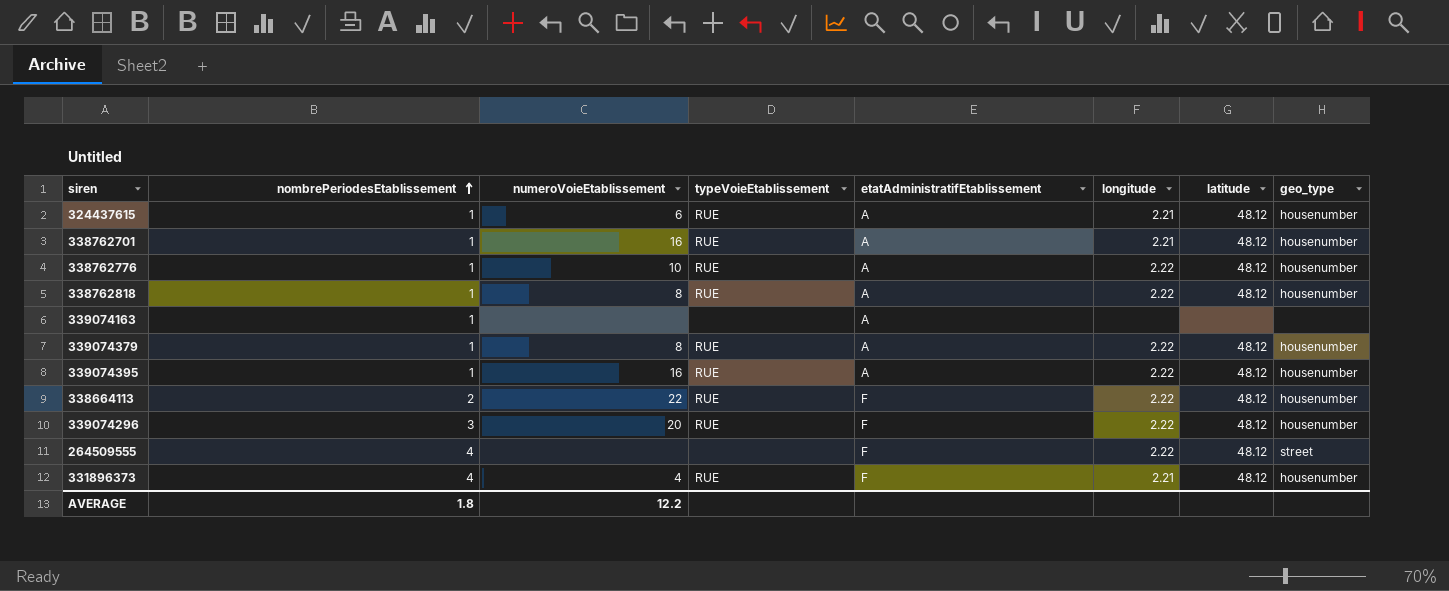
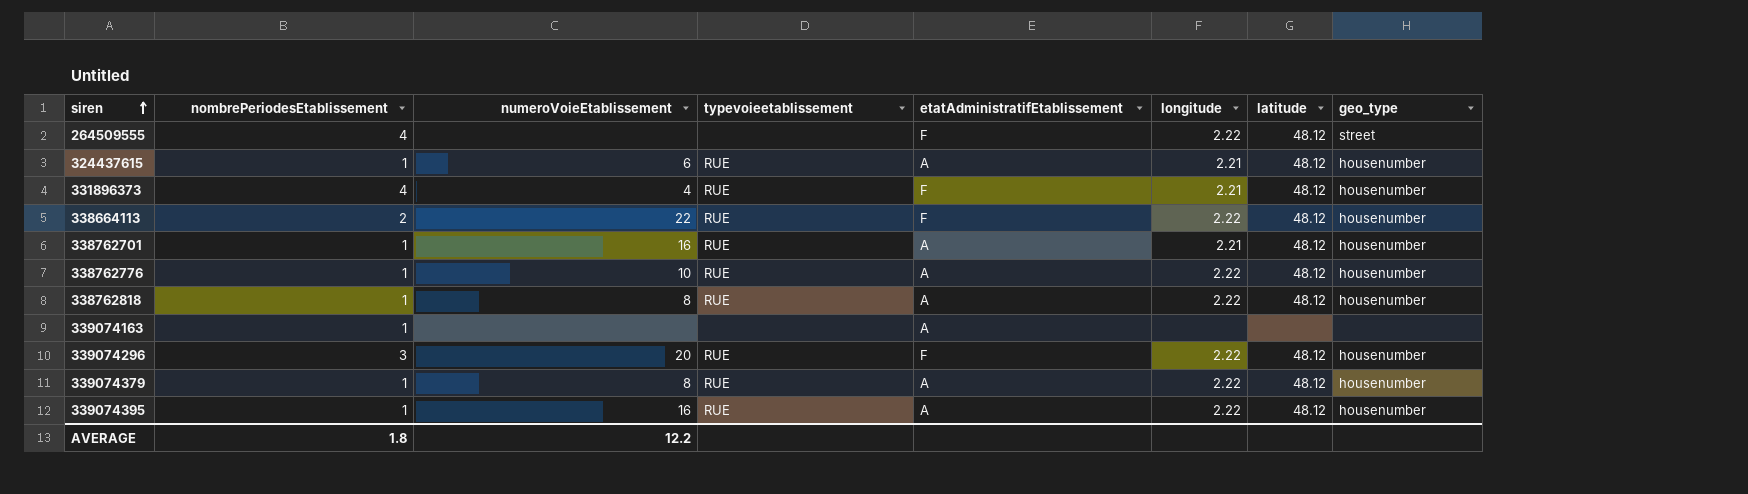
row order: nombrePeriodesEtablissement ascending -> siren ascending
column name: typeVoieEtablissement -> typevoieetablissement

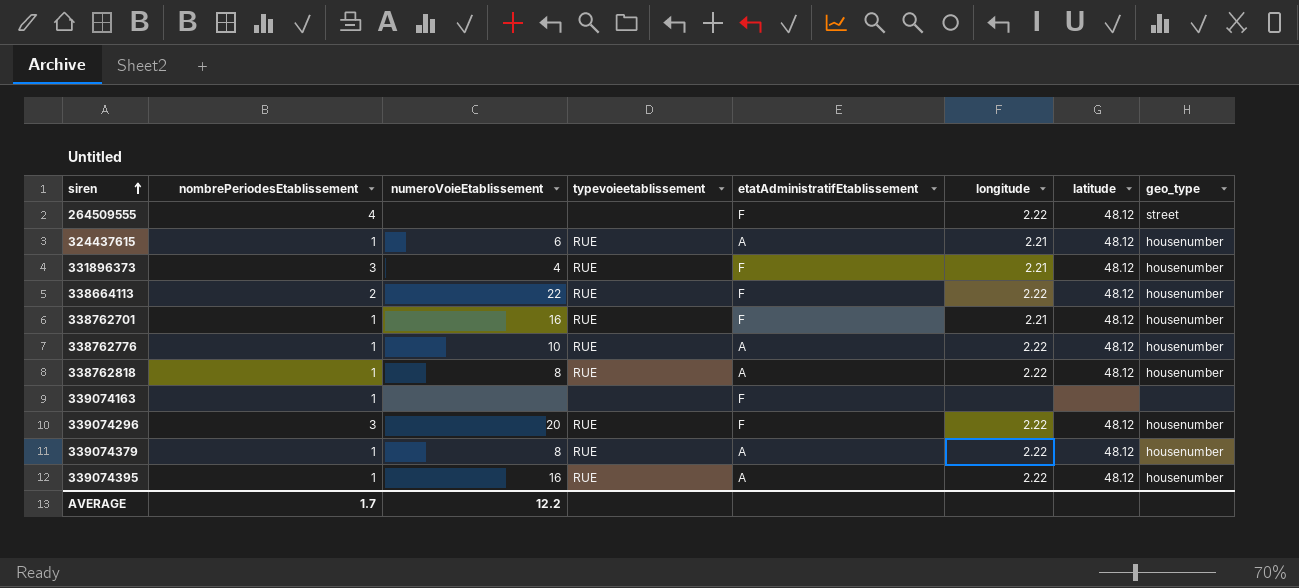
331896373 | nombrePeriodesEtablissement: 4 -> 3
338762701 | etatAdministratifEtablissement: A -> F
339074163 | etatAdministratifEtablissement: A -> F
AVERAGE | nombrePeriodesEtablissement: 1.8 -> 1.7

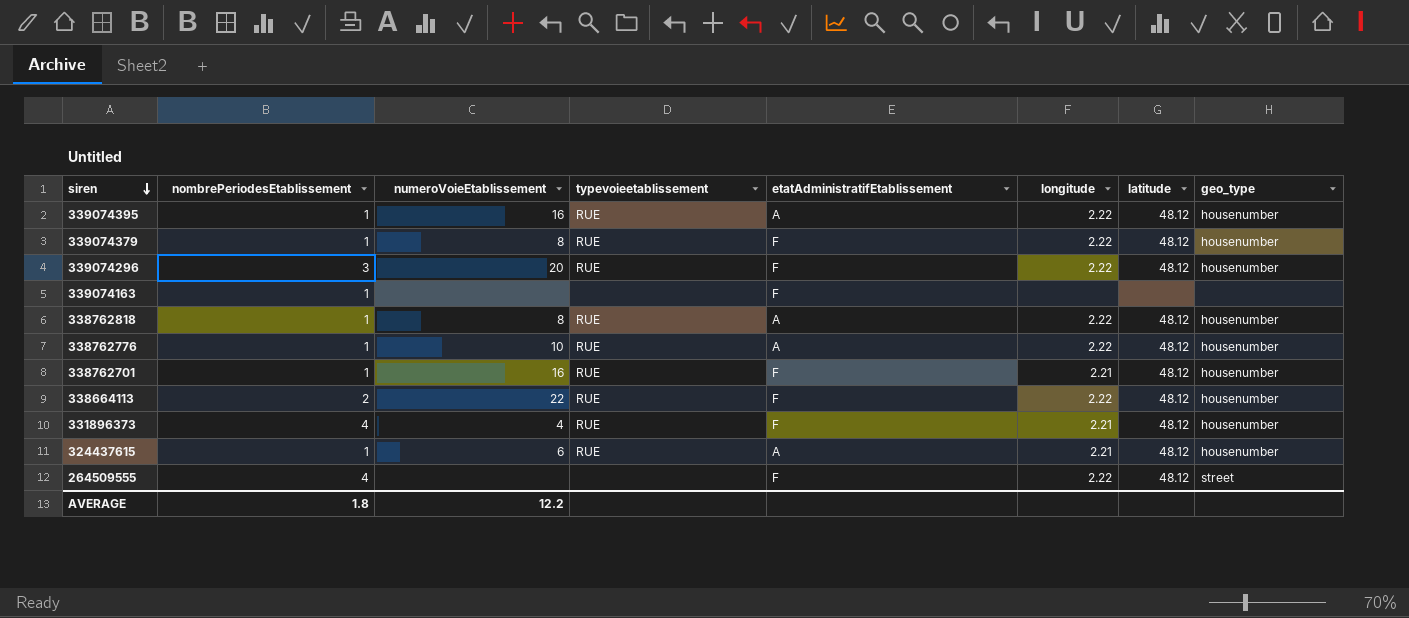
row order: siren ascending -> siren descending
339074379 | etatAdministratifEtablissement: A -> F
331896373 | nombrePeriodesEtablissement: 3 -> 4
AVERAGE | nombrePeriodesEtablissement: 1.7 -> 1.8

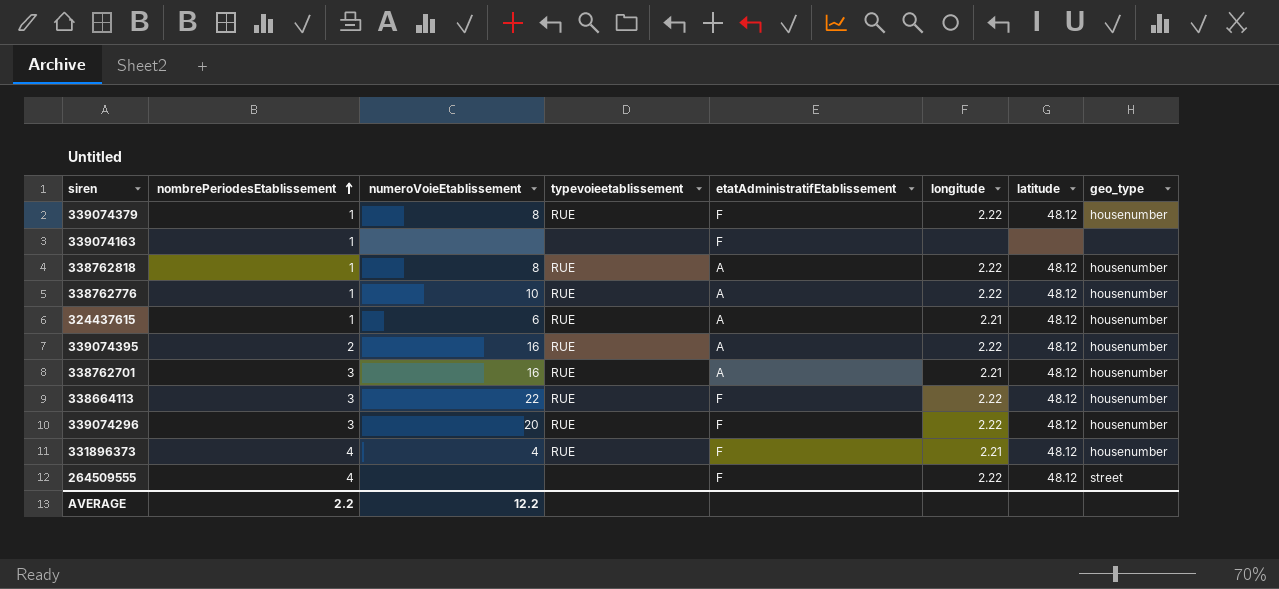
row order: siren descending -> nombrePeriodesEtablissement ascending
339074395 | nombrePeriodesEtablissement: 1 -> 2
338762701 | nombrePeriodesEtablissement: 1 -> 3
338762701 | etatAdministratifEtablissement: F -> A
338664113 | nombrePeriodesEtablissement: 2 -> 3
AVERAGE | nombrePeriodesEtablissement: 1.8 -> 2.2

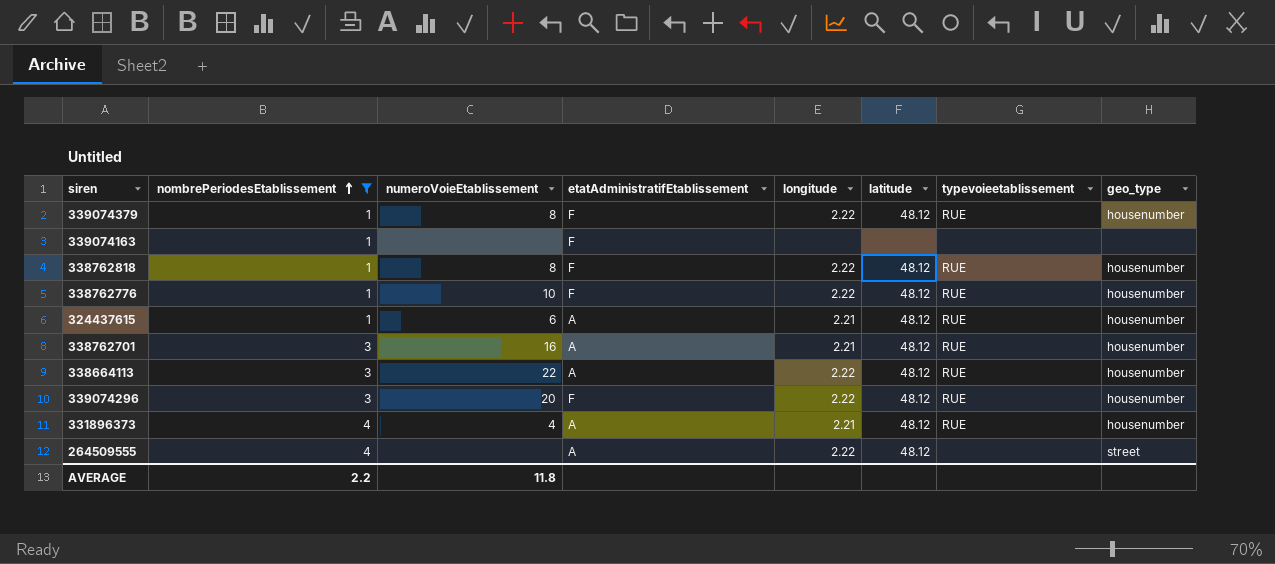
filter: none -> nombrePeriodesEtablissement != 2
column typevoieetablissement | position: 4 -> 7
338762818 | etatAdministratifEtablissement: A -> F
338762776 | etatAdministratifEtablissement: A -> F
338664113 | etatAdministratifEtablissement: F -> A
331896373 | etatAdministratifEtablissement: F -> A
264509555 | etatAdministratifEtablissement: F -> A
AVERAGE | numeroVoieEtablissement: 12.2 -> 11.8

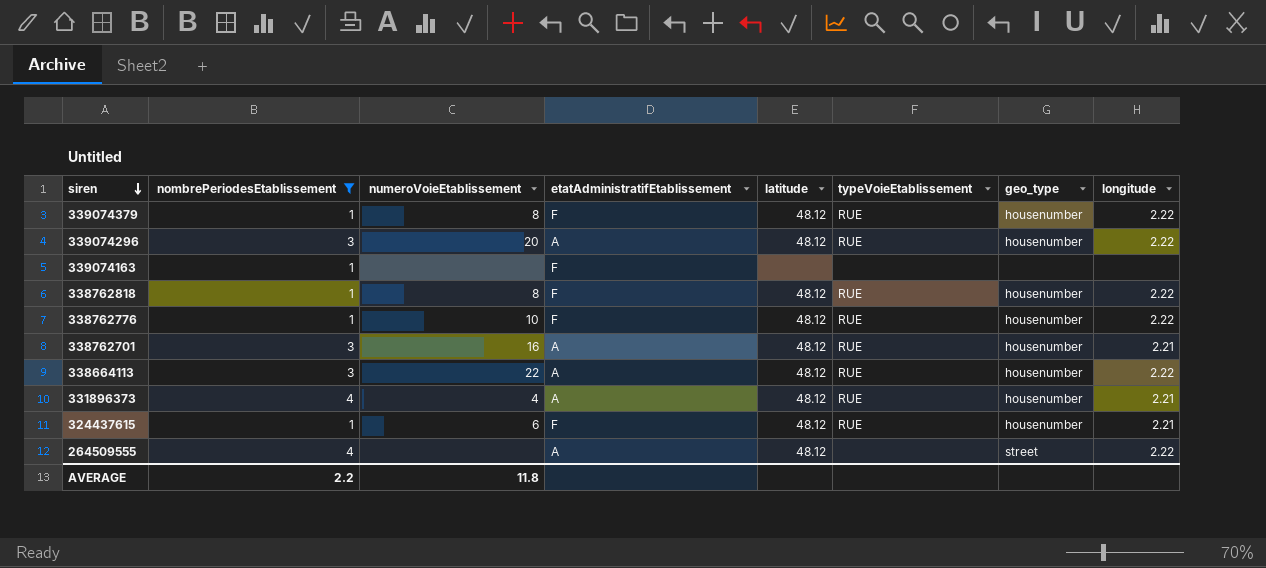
row order: nombrePeriodesEtablissement ascending -> siren descending
column name: typevoieetablissement -> typeVoieEtablissement
column longitude | position: 5 -> 8
339074296 | etatAdministratifEtablissement: F -> A
324437615 | etatAdministratifEtablissement: A -> F

